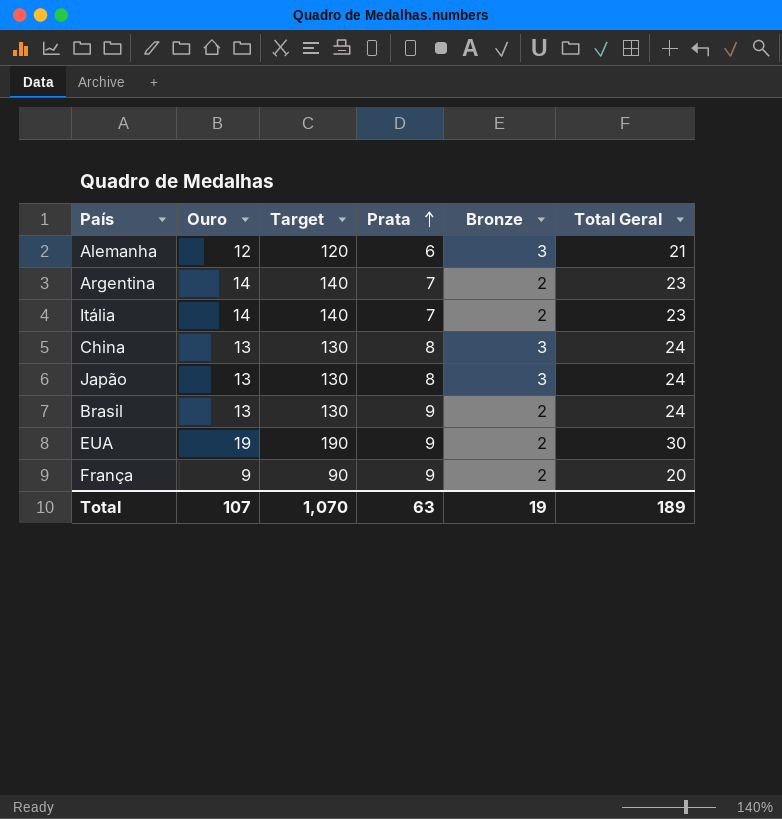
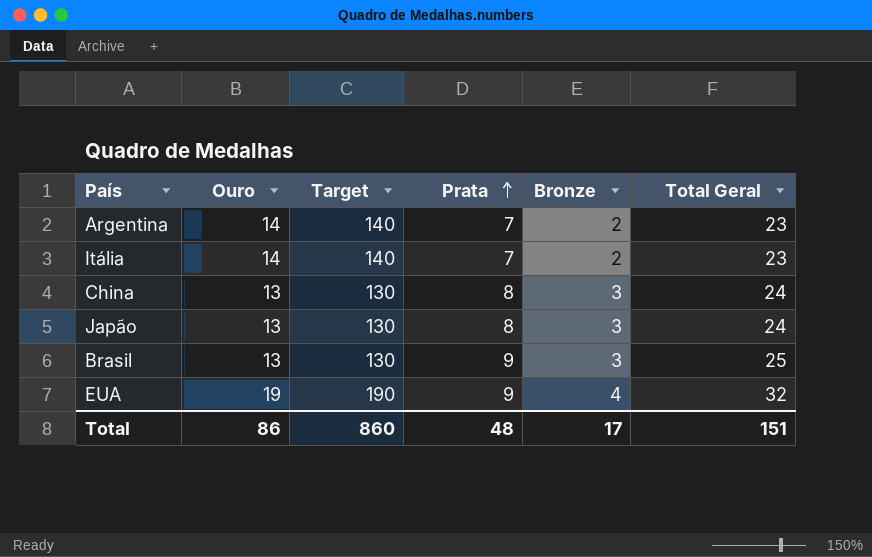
row Alemanha: 12 | 120 | 6 | 3 | 21 -> none
row França: 9 | 90 | 9 | 2 | 20 -> none
Brasil | Bronze: 2 -> 3
Brasil | Total Geral: 24 -> 25
EUA | Bronze: 2 -> 4
EUA | Total Geral: 30 -> 32
Total | Ouro: 107 -> 86
Total | Target: 1,070 -> 860
Total | Prata: 63 -> 48
Total | Bronze: 19 -> 17
Total | Total Geral: 189 -> 151

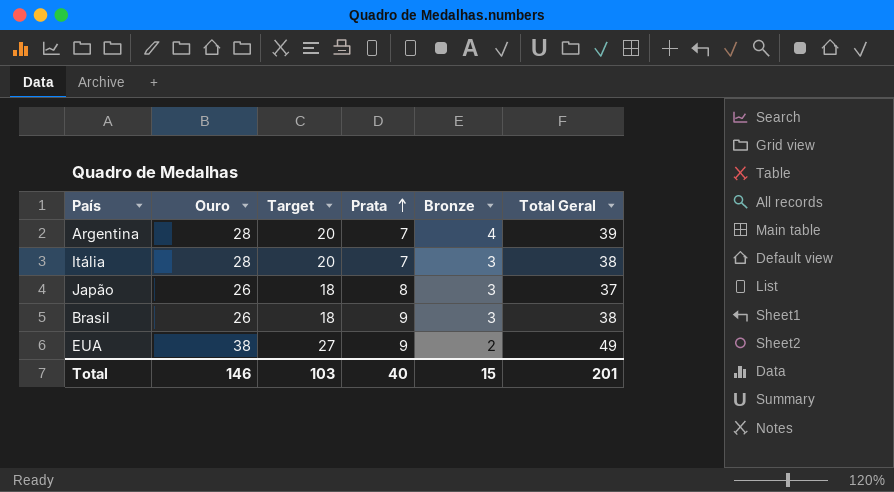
column Target | formula: [Ouro] * 10 -> [Ouro] * 0.7
row China: 13 | 130 | 8 | 3 | 24 -> none
Argentina | Ouro: 14 -> 28
Argentina | Bronze: 2 -> 4
Argentina | Total Geral: 23 -> 39
Itália | Ouro: 14 -> 28
Itália | Bronze: 2 -> 3
Itália | Total Geral: 23 -> 38
Japão | Ouro: 13 -> 26
Japão | Total Geral: 24 -> 37
Brasil | Ouro: 13 -> 26
Brasil | Total Geral: 25 -> 38
EUA | Ouro: 19 -> 38
EUA | Bronze: 4 -> 2
EUA | Total Geral: 32 -> 49
Total | Ouro: 86 -> 146
Total | Target: 860 -> 103
Total | Prata: 48 -> 40
Total | Bronze: 17 -> 15
Total | Total Geral: 151 -> 201

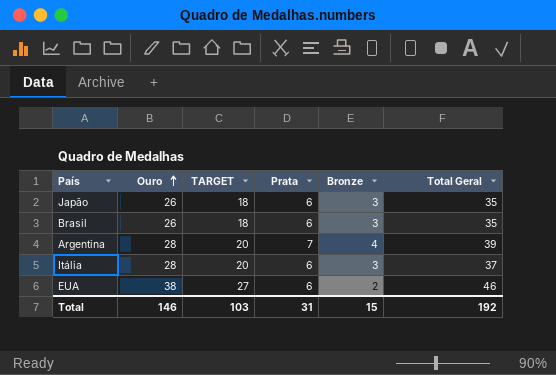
row order: Prata ascending -> Ouro ascending
column name: Target -> TARGET
Japão | Prata: 8 -> 6
Japão | Total Geral: 37 -> 35
Brasil | Prata: 9 -> 6
Brasil | Total Geral: 38 -> 35
Itália | Prata: 7 -> 6
Itália | Total Geral: 38 -> 37
EUA | Prata: 9 -> 6
EUA | Total Geral: 49 -> 46
Total | Prata: 40 -> 31
Total | Total Geral: 201 -> 192

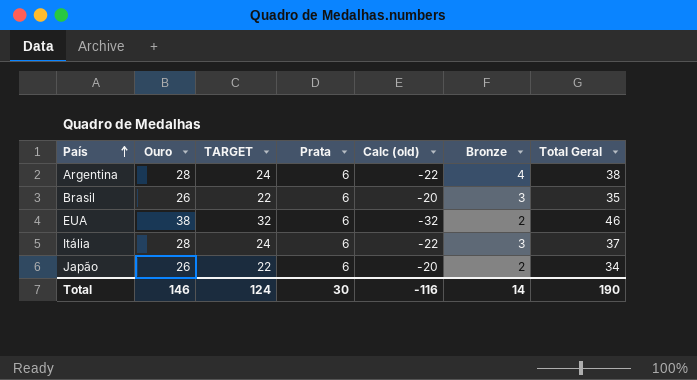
row order: Ouro ascending -> País ascending
column TARGET | formula: [Ouro] * 0.7 -> [Ouro] * 0.85
column Calc (old) | formula: none -> [Prata] - [Ouro]
Argentina | Prata: 7 -> 6
Argentina | Total Geral: 39 -> 38
Japão | Bronze: 3 -> 2
Japão | Total Geral: 35 -> 34
Total | TARGET: 103 -> 124
Total | Prata: 31 -> 30
Total | Bronze: 15 -> 14
Total | Total Geral: 192 -> 190

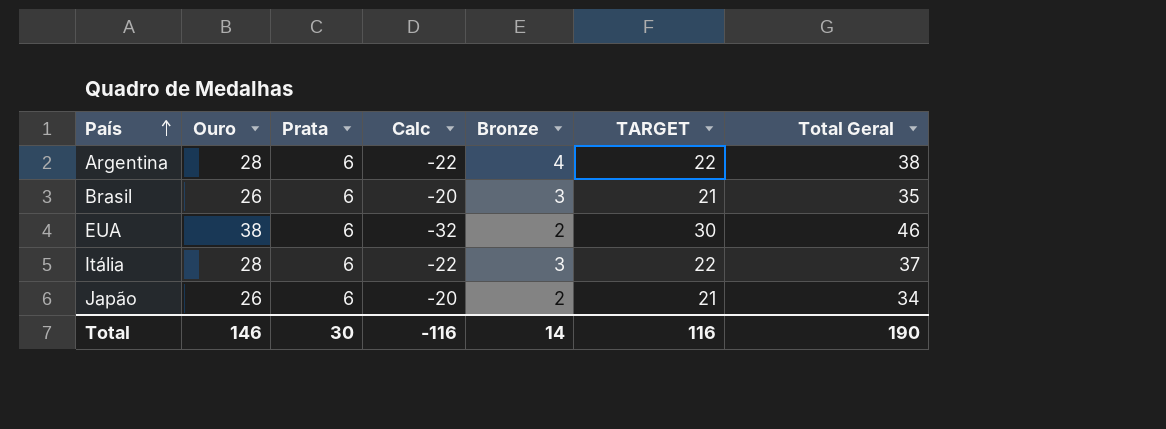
column name: Calc (old) -> Calc
column TARGET | formula: [Ouro] * 0.85 -> [Ouro] * 0.8
column TARGET | position: 3 -> 6
Total | TARGET: 124 -> 116

